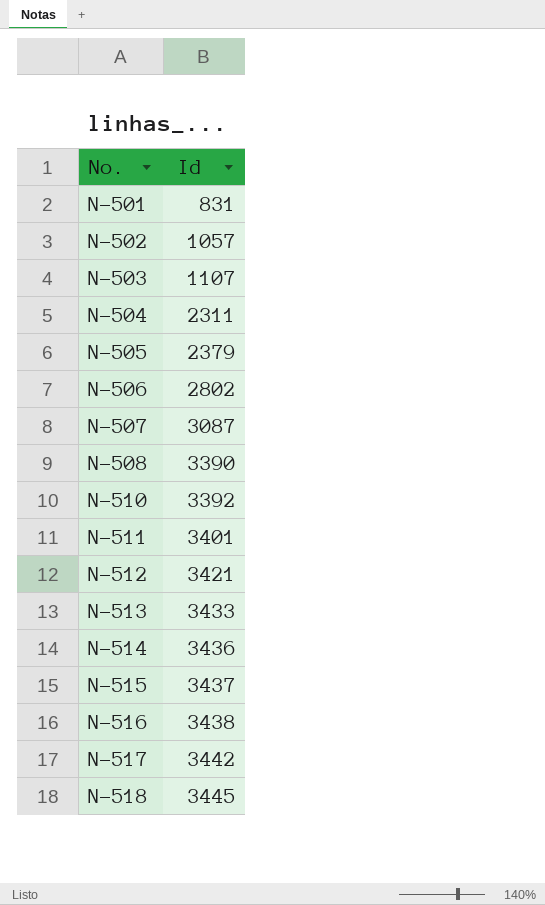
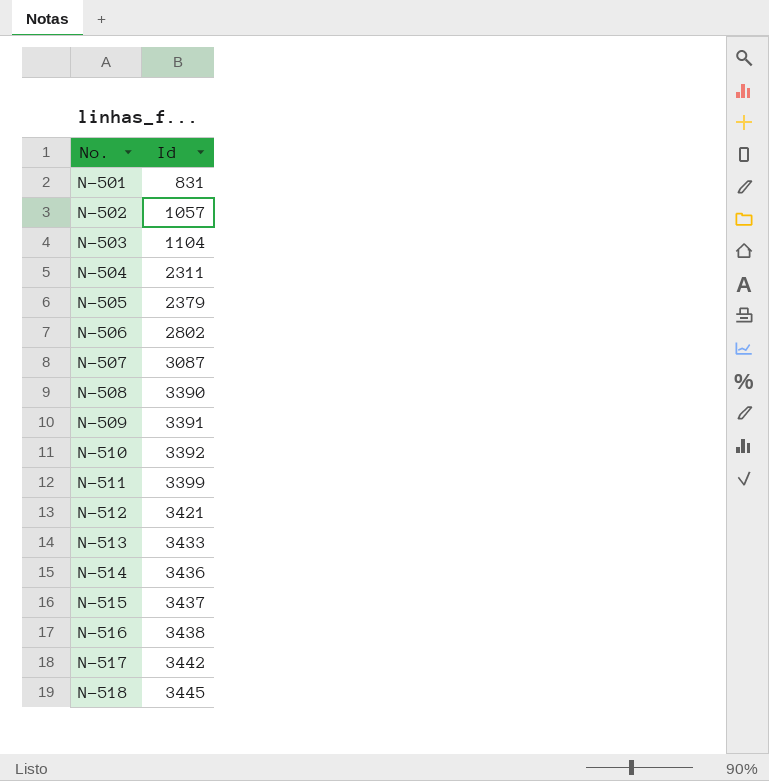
N-503 | Id: 1107 -> 1104
row N-509: none -> 3391
N-511 | Id: 3401 -> 3399

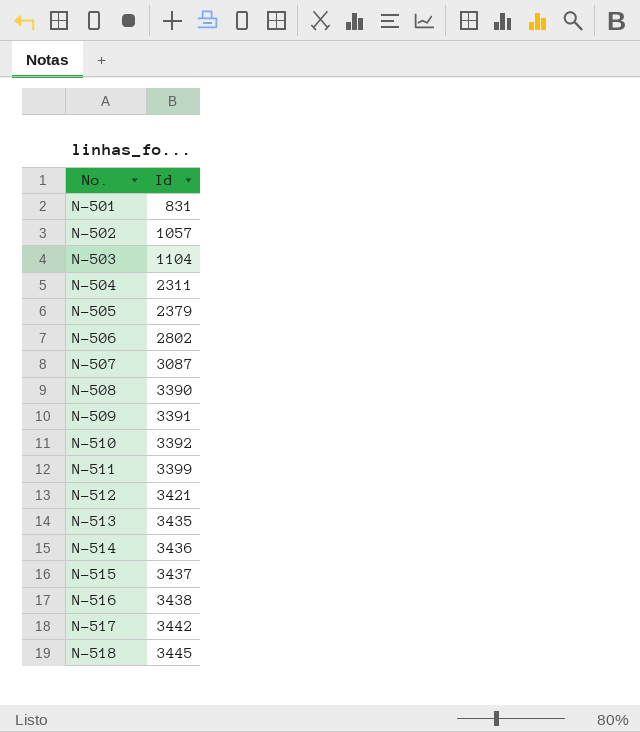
N-513 | Id: 3433 -> 3435

